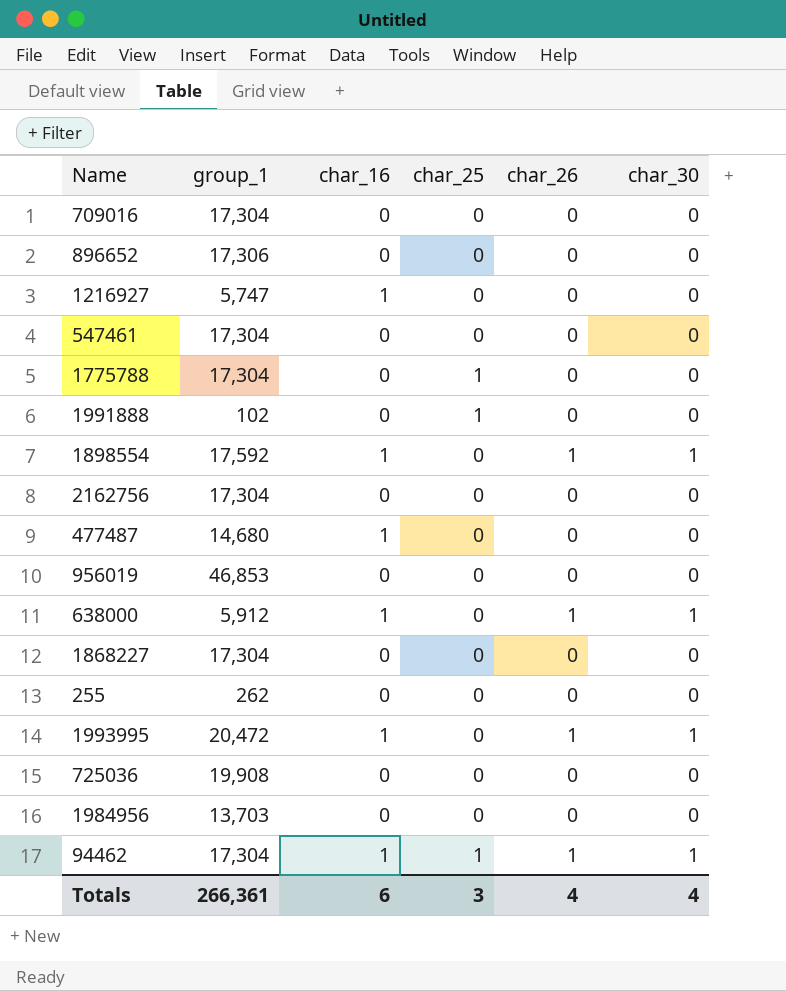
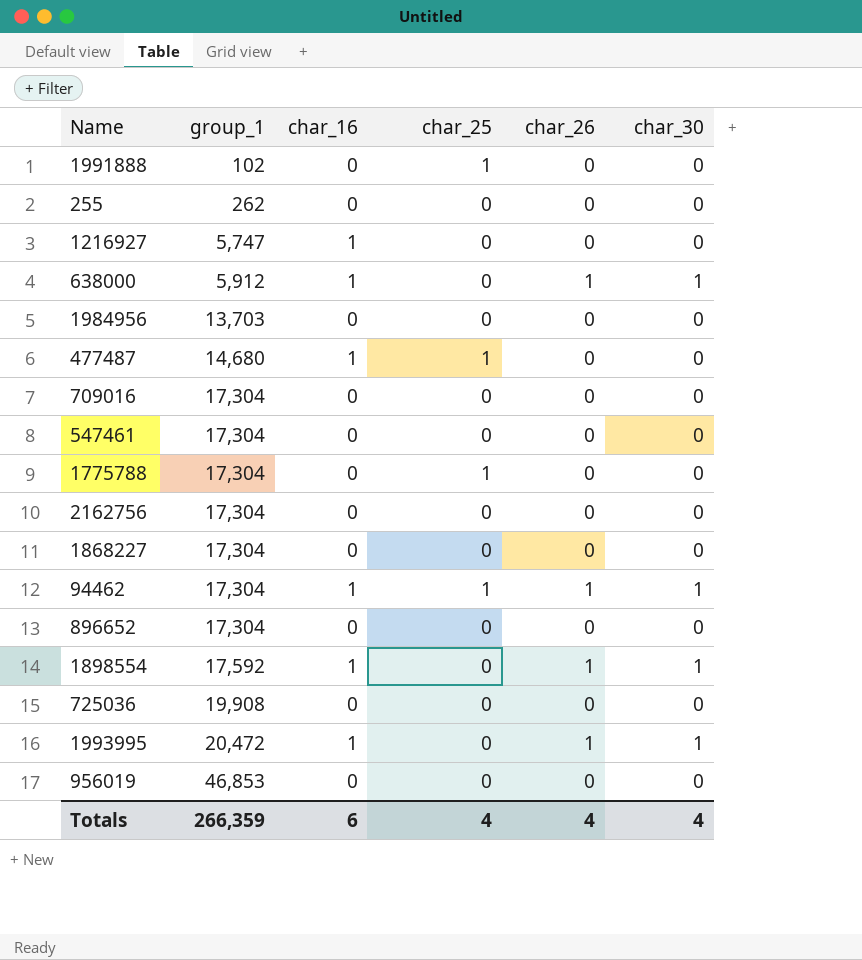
row order: none -> group_1 ascending
477487 | char_25: 0 -> 1
896652 | group_1: 17,306 -> 17,304
Totals | group_1: 266,361 -> 266,359
Totals | char_25: 3 -> 4

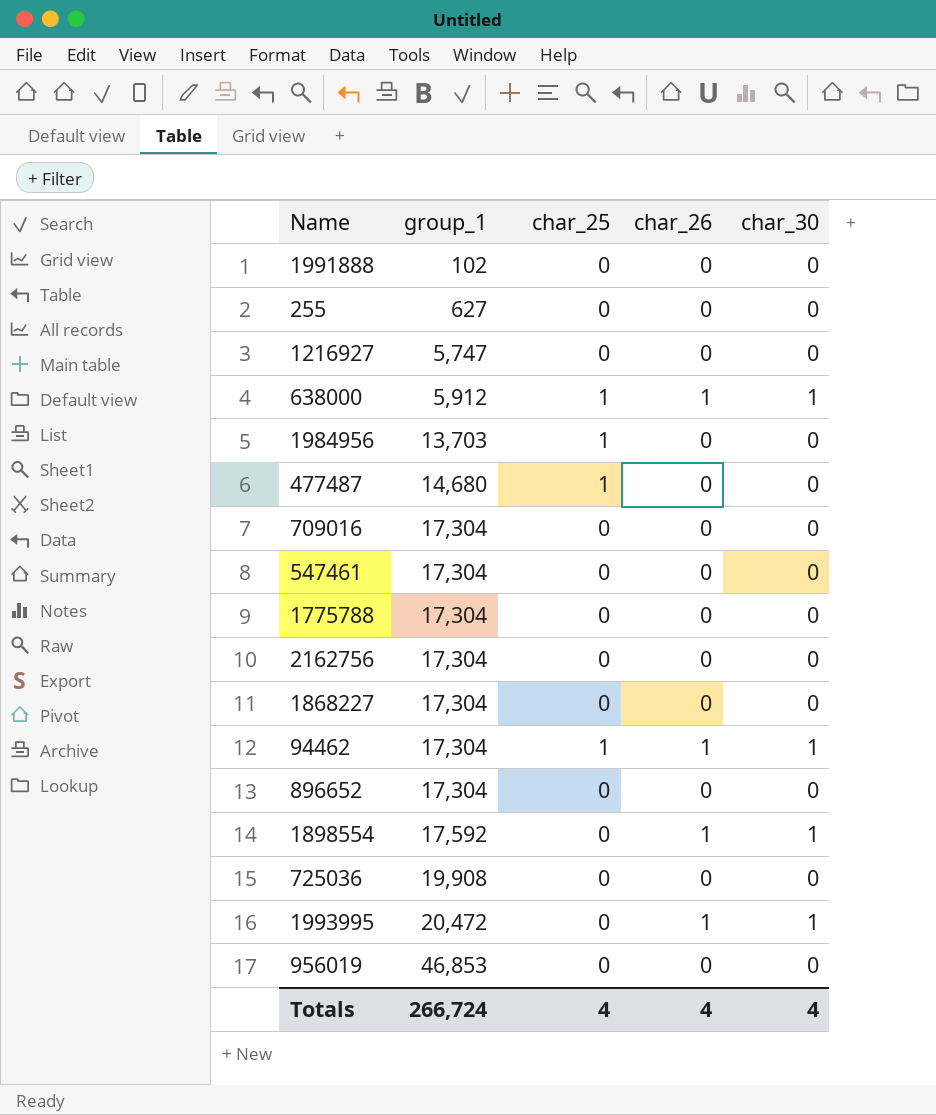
column char_16 | position: 3 -> none
1991888 | char_25: 1 -> 0
255 | group_1: 262 -> 627
638000 | char_25: 0 -> 1
1984956 | char_25: 0 -> 1
1775788 | char_25: 1 -> 0
Totals | group_1: 266,359 -> 266,724

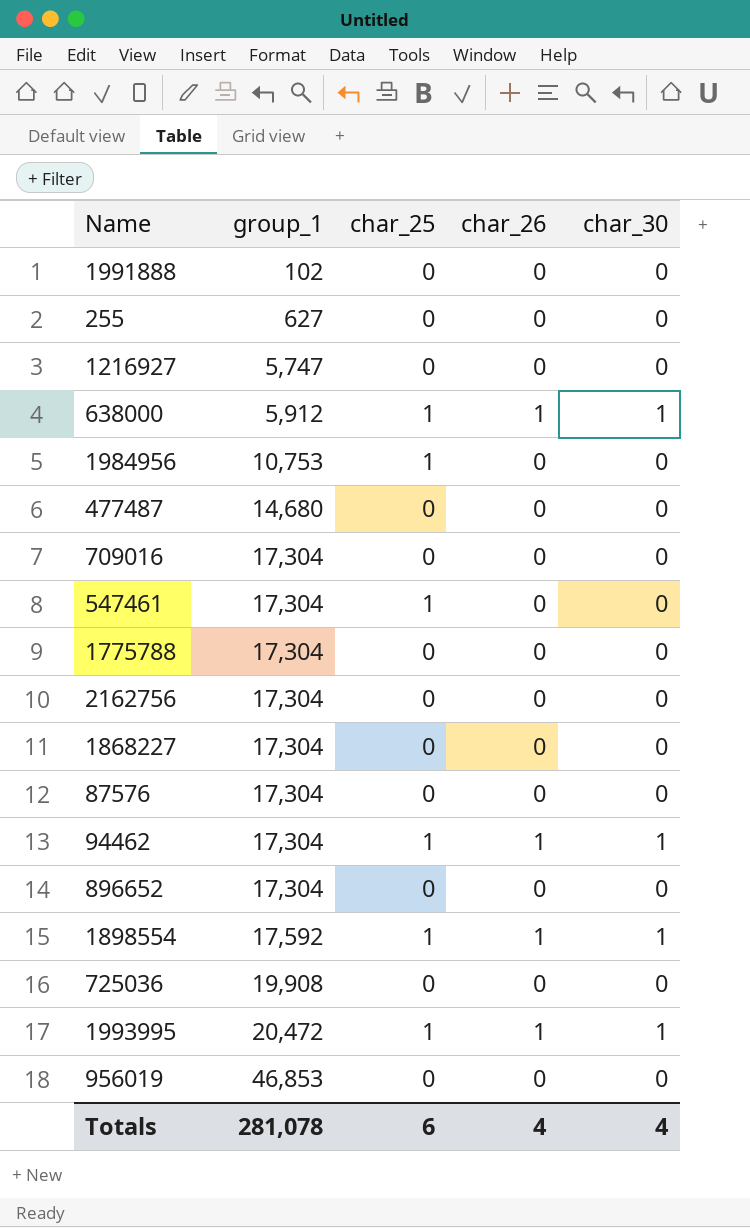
1984956 | group_1: 13,703 -> 10,753
477487 | char_25: 1 -> 0
547461 | char_25: 0 -> 1
row 87576: none -> 17,304 | 0 | 0 | 0
1898554 | char_25: 0 -> 1
1993995 | char_25: 0 -> 1
Totals | group_1: 266,724 -> 281,078
Totals | char_25: 4 -> 6

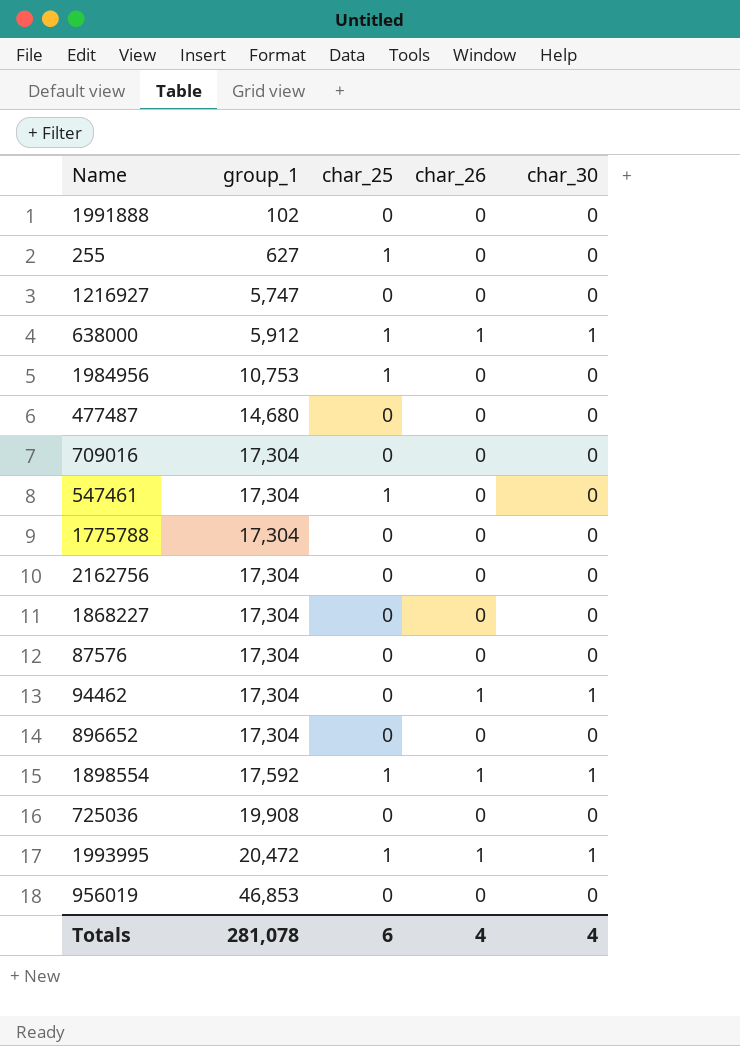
255 | char_25: 0 -> 1
94462 | char_25: 1 -> 0

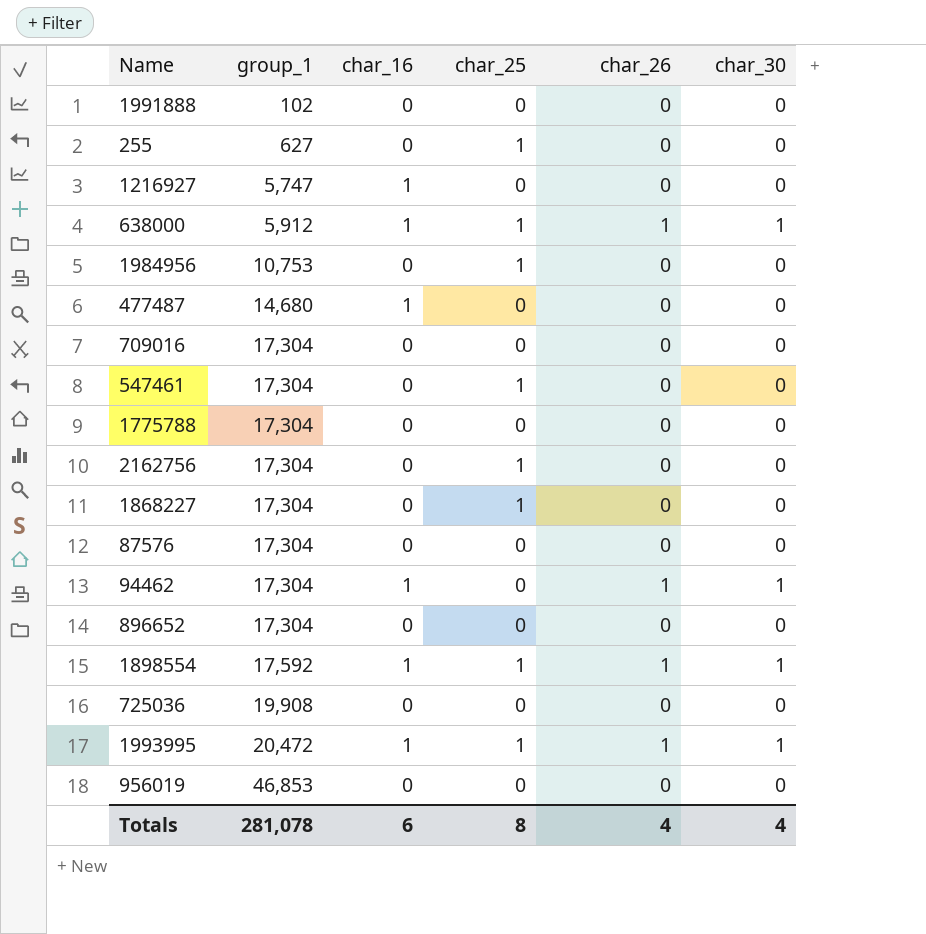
column char_16 | position: none -> 3
2162756 | char_25: 0 -> 1
1868227 | char_25: 0 -> 1
Totals | char_25: 6 -> 8

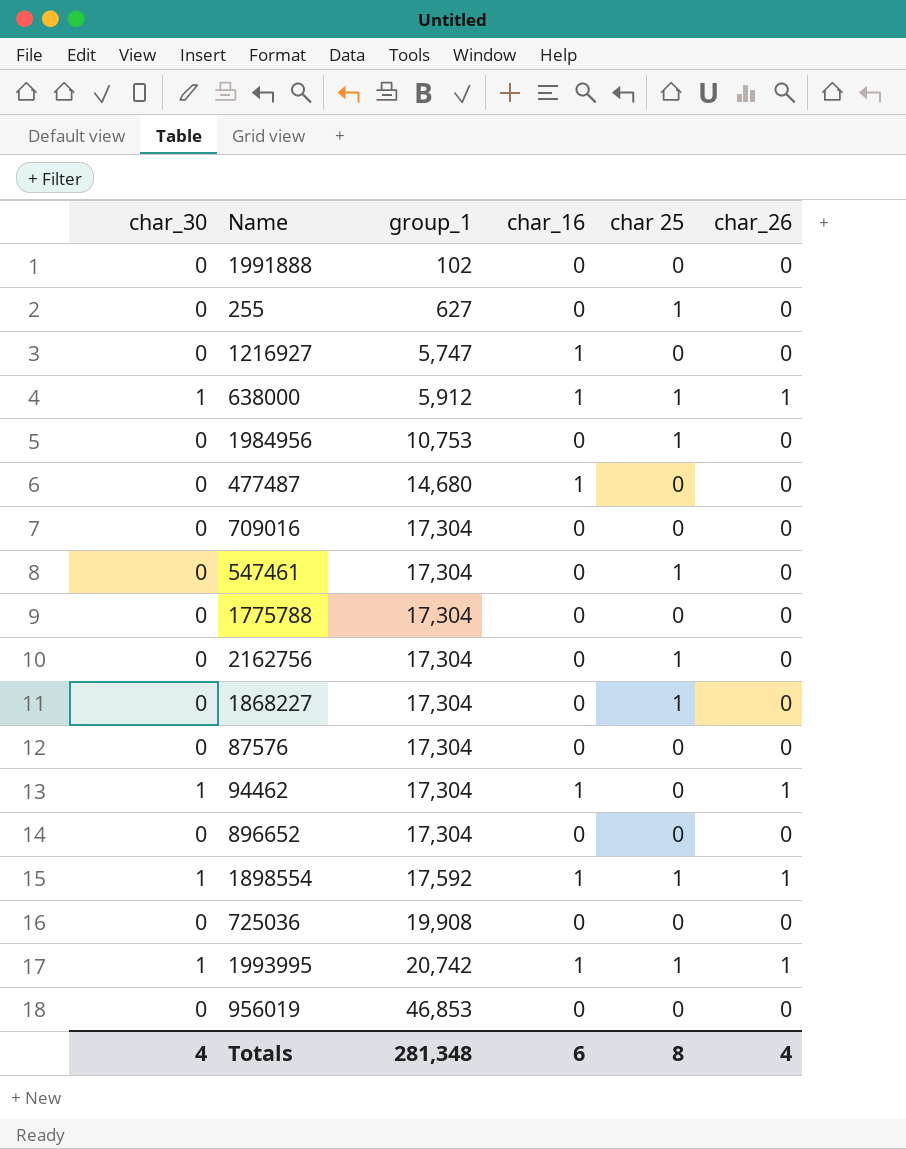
column char_30 | position: 6 -> 1
column name: char_25 -> char 25
1993995 | group_1: 20,472 -> 20,742
Totals | group_1: 281,078 -> 281,348

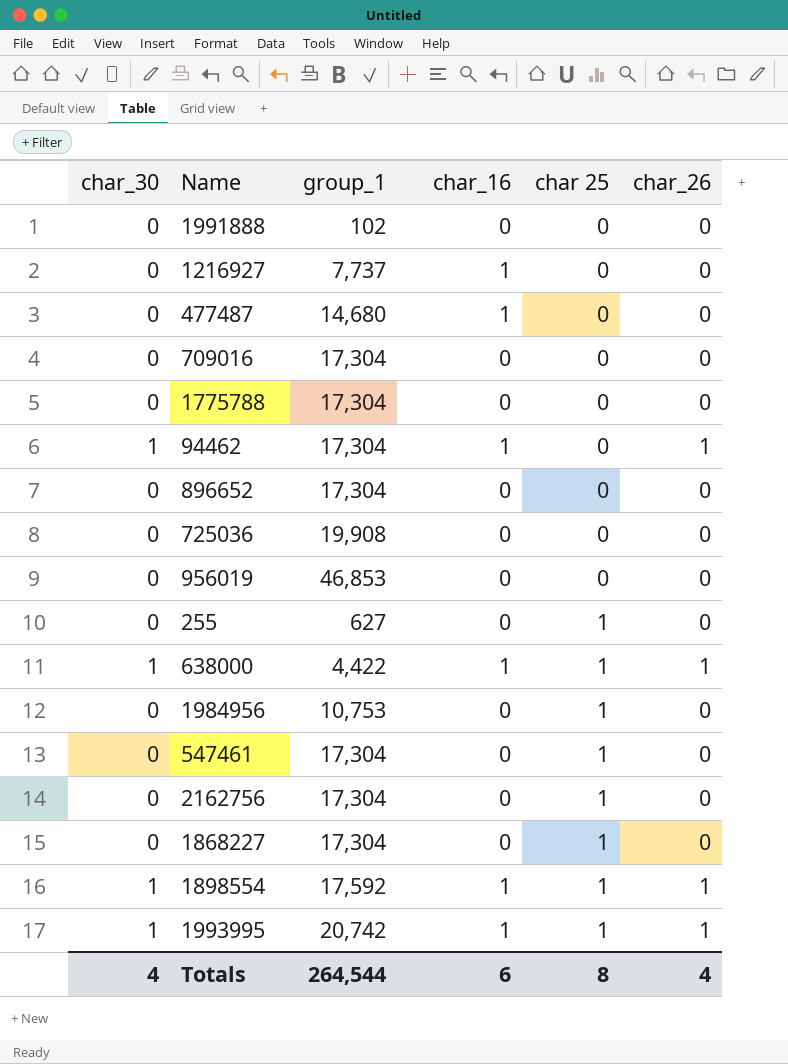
row order: group_1 ascending -> char 25 ascending
row 87576: 0 | 17,304 | 0 | 0 | 0 -> none
1216927 | group_1: 5,747 -> 7,737
638000 | group_1: 5,912 -> 4,422
Totals | group_1: 281,348 -> 264,544

